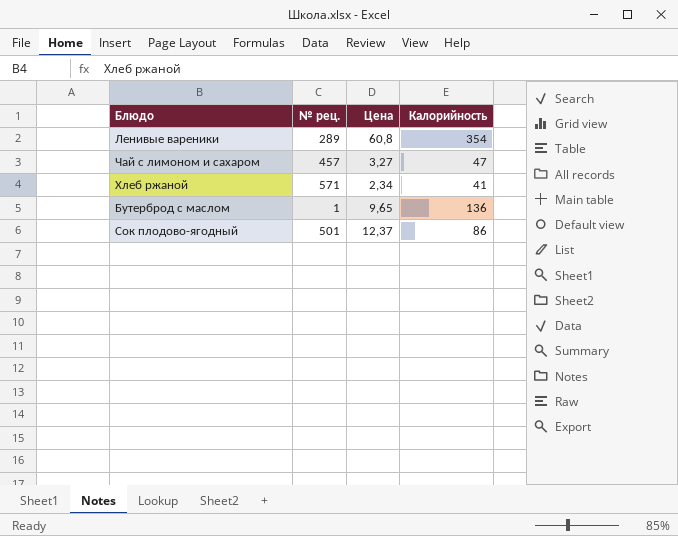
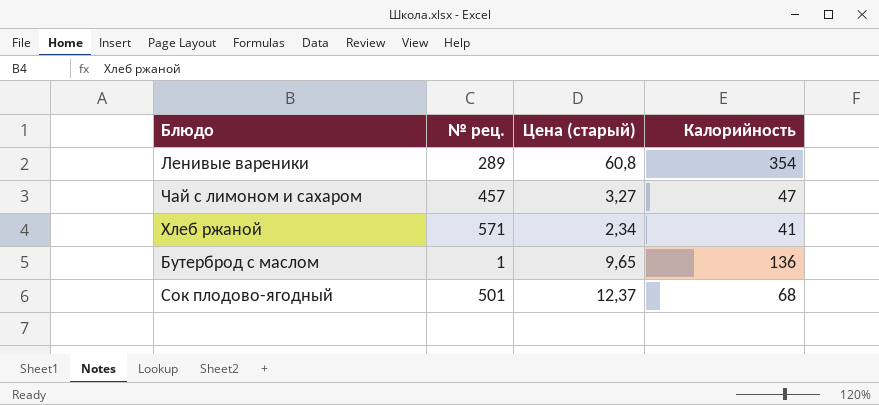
column name: Цена -> Цена (старый)
Сок плодово-ягодный | Калорийность: 86 -> 68

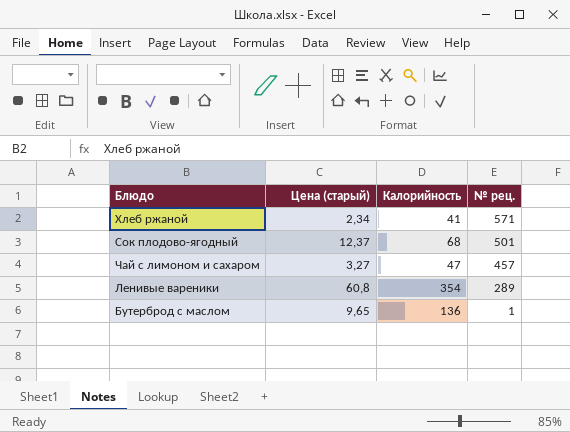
row order: none -> № рец. descending
column № рец. | position: 2 -> 4

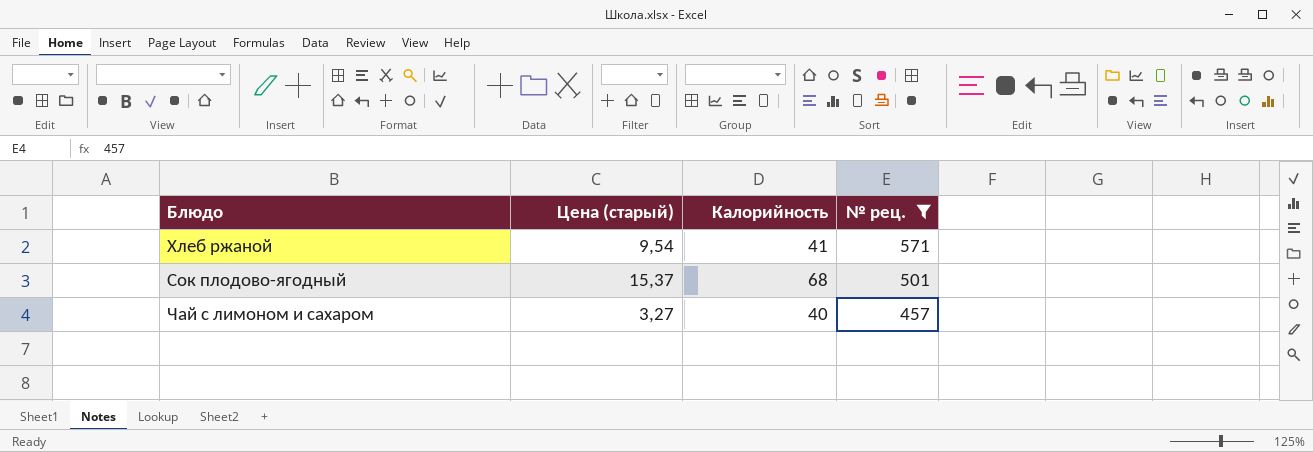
filter: none -> № рец. >= 457
Хлеб ржаной | Цена (старый): 2,34 -> 9,54
Сок плодово-ягодный | Цена (старый): 12,37 -> 15,37
Чай с лимоном и сахаром | Калорийность: 47 -> 40

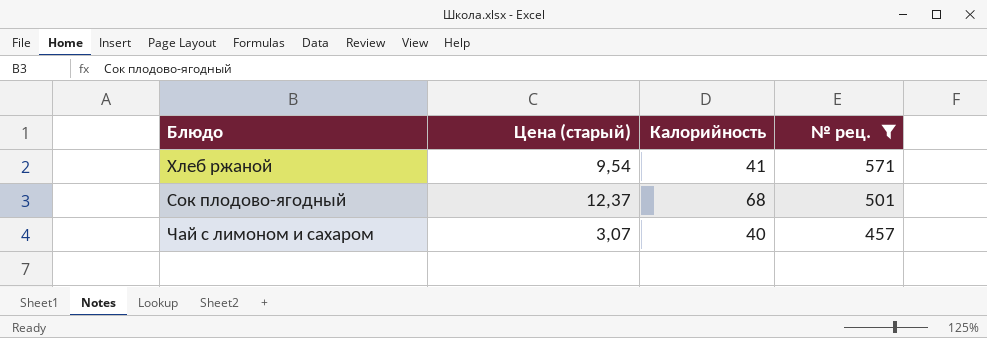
Сок плодово-ягодный | Цена (старый): 15,37 -> 12,37
Чай с лимоном и сахаром | Цена (старый): 3,27 -> 3,07

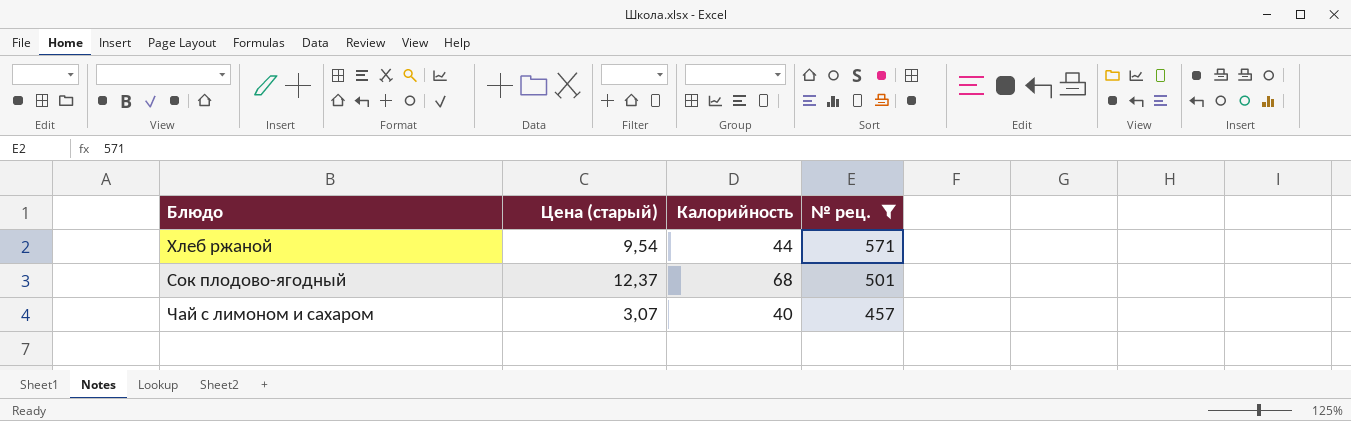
Хлеб ржаной | Калорийность: 41 -> 44

